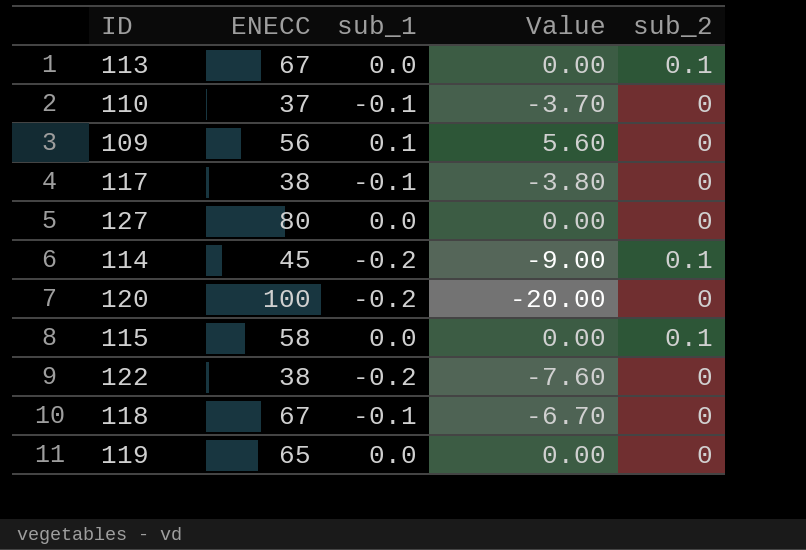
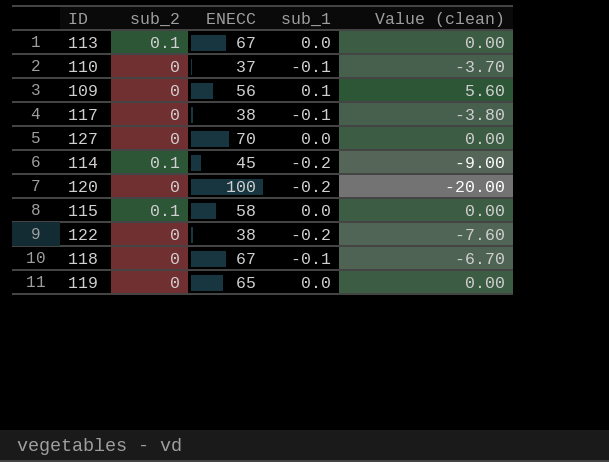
column sub_2 | position: 5 -> 2
column name: Value -> Value (clean)
127 | ENECC: 80 -> 70

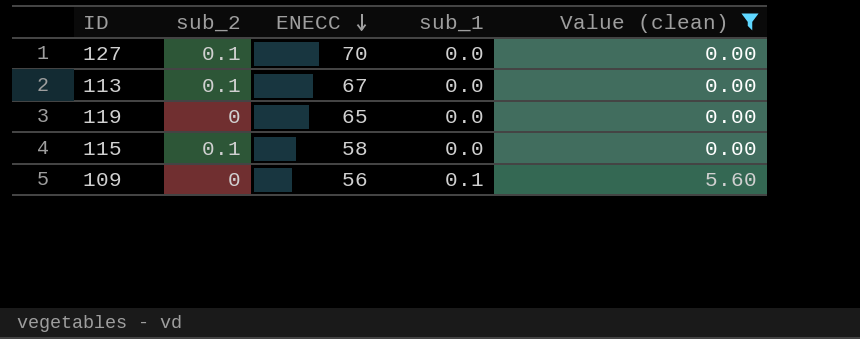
filter: none -> Value (clean) >= 0.00
row order: none -> ENECC descending
127 | sub_2: 0 -> 0.1

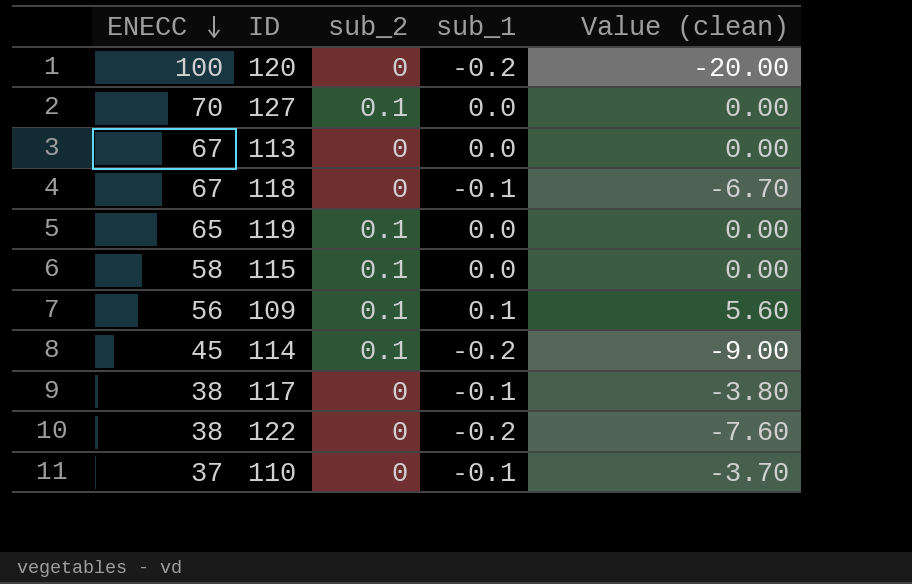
filter: Value (clean) >= 0.00 -> none
column ENECC | position: 3 -> 1
113 | sub_2: 0.1 -> 0
119 | sub_2: 0 -> 0.1
109 | sub_2: 0 -> 0.1

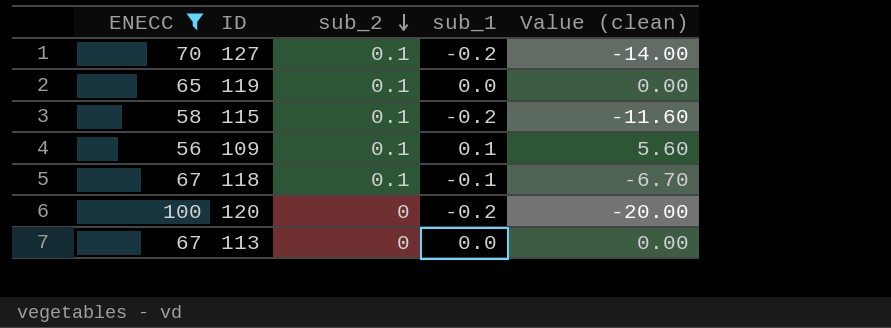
filter: none -> ENECC >= 56
row order: ENECC descending -> sub_2 descending
127 | sub_1: 0.0 -> -0.2
127 | Value (clean): 0.00 -> -14.00
115 | sub_1: 0.0 -> -0.2
115 | Value (clean): 0.00 -> -11.60
118 | sub_2: 0 -> 0.1

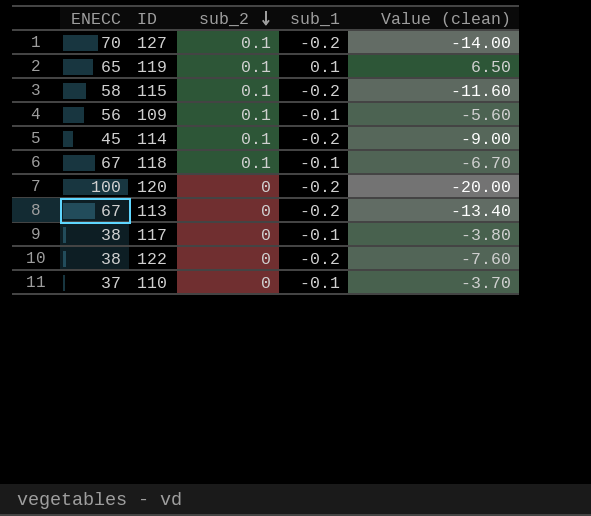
filter: ENECC >= 56 -> none
119 | sub_1: 0.0 -> 0.1
119 | Value (clean): 0.00 -> 6.50
109 | sub_1: 0.1 -> -0.1
109 | Value (clean): 5.60 -> -5.60
113 | sub_1: 0.0 -> -0.2
113 | Value (clean): 0.00 -> -13.40

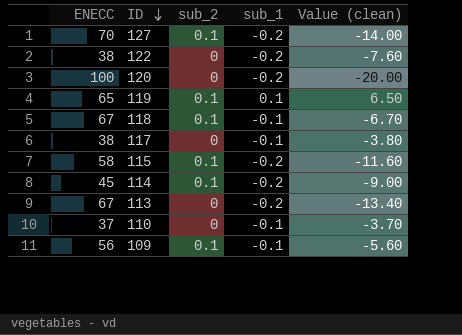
row order: sub_2 descending -> ID descending

